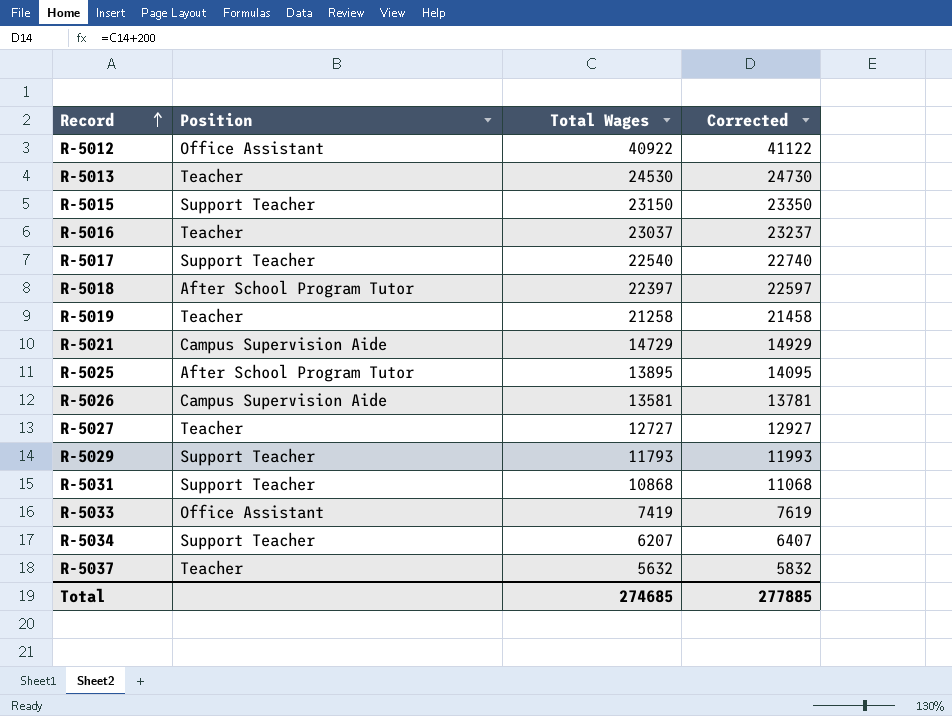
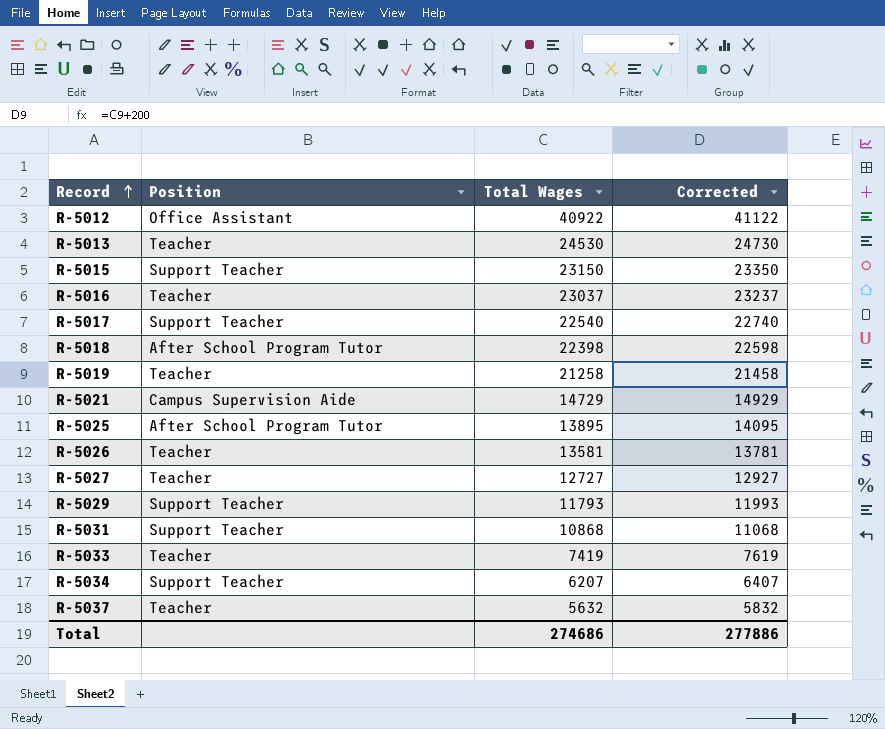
R-5018 | Total Wages: 22397 -> 22398
R-5018 | Corrected: 22597 -> 22598
R-5026 | Position: Campus Supervision Aide -> Teacher
R-5033 | Position: Office Assistant -> Teacher
Total | Total Wages: 274685 -> 274686
Total | Corrected: 277885 -> 277886

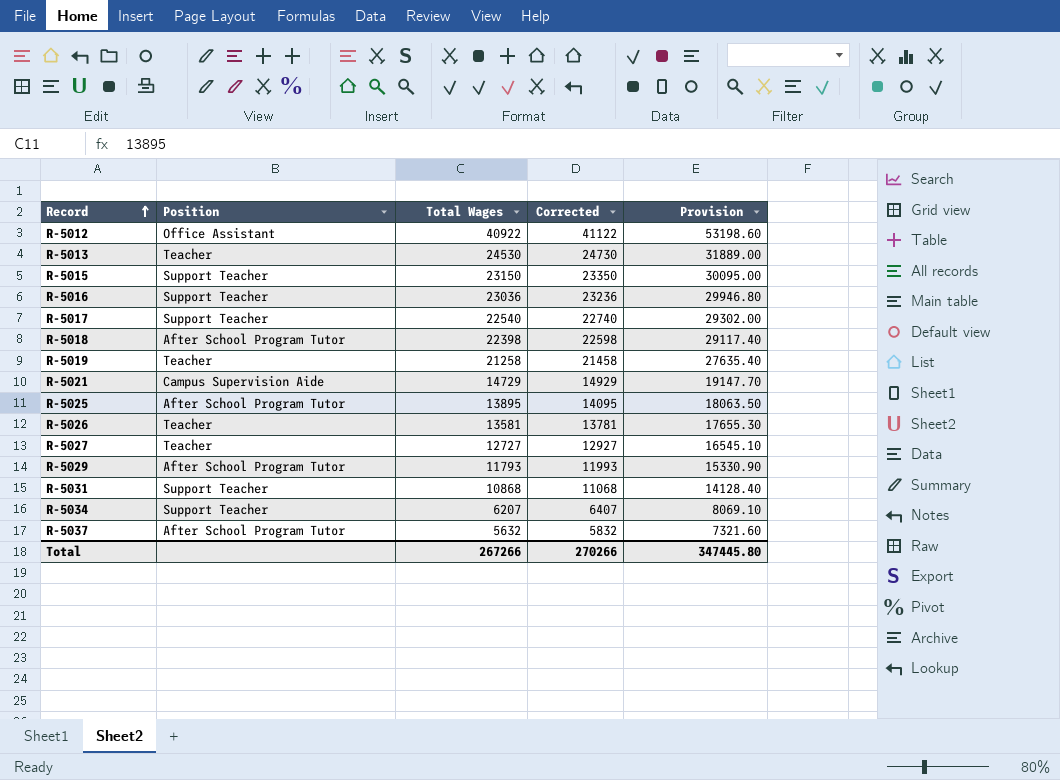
column Provision | formula: none -> [Total Wages] * 1.3
row R-5033: Teacher | 7419 | 7619 -> none
R-5016 | Position: Teacher -> Support Teacher
R-5016 | Total Wages: 23037 -> 23036
R-5016 | Corrected: 23237 -> 23236
R-5029 | Position: Support Teacher -> After School Program Tutor
R-5037 | Position: Teacher -> After School Program Tutor
Total | Total Wages: 274686 -> 267266
Total | Corrected: 277886 -> 270266

